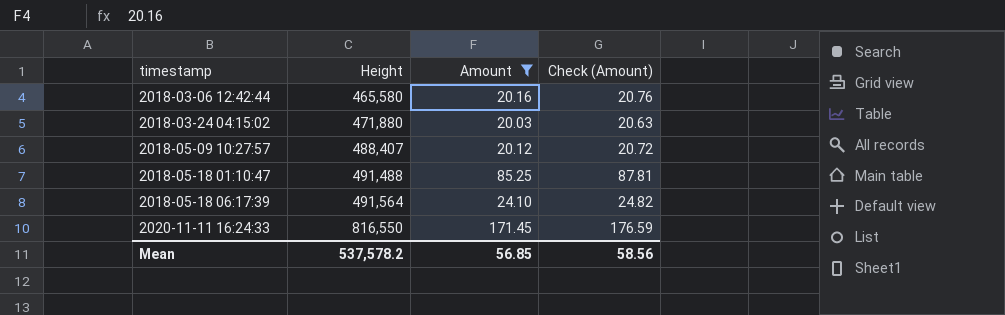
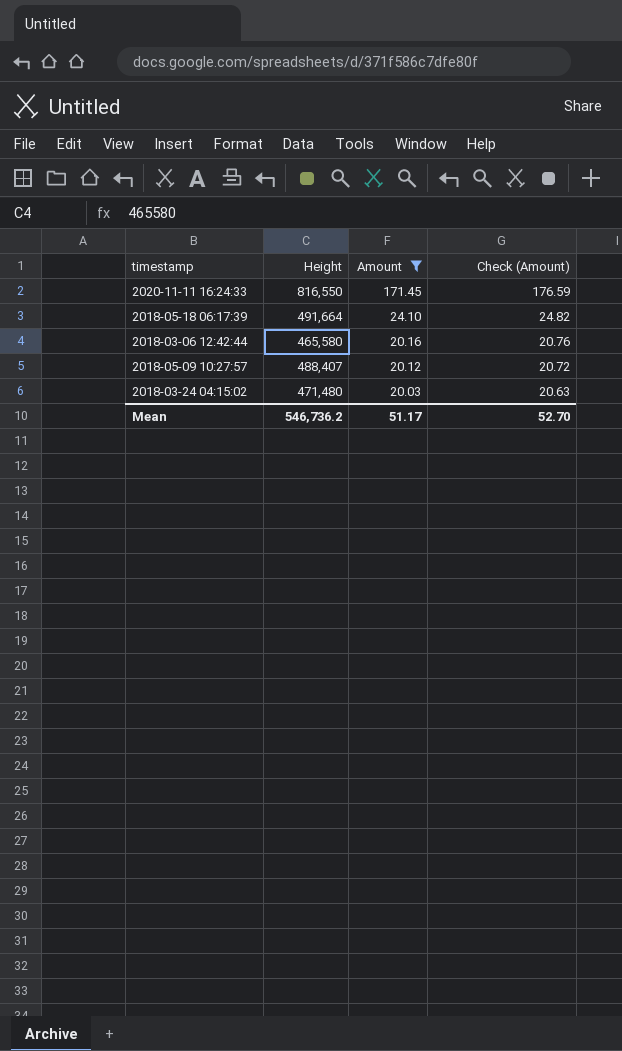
row order: timestamp ascending -> Amount descending
row 2018-05-18 01:10:47: 491,488 | 85.25 | 87.81 -> none
2018-05-18 06:17:39 | Height: 491,564 -> 491,664
2018-03-24 04:15:02 | Height: 471,880 -> 471,480
Mean | Height: 537,578.2 -> 546,736.2
Mean | Amount: 56.85 -> 51.17
Mean | Check (Amount): 58.56 -> 52.70

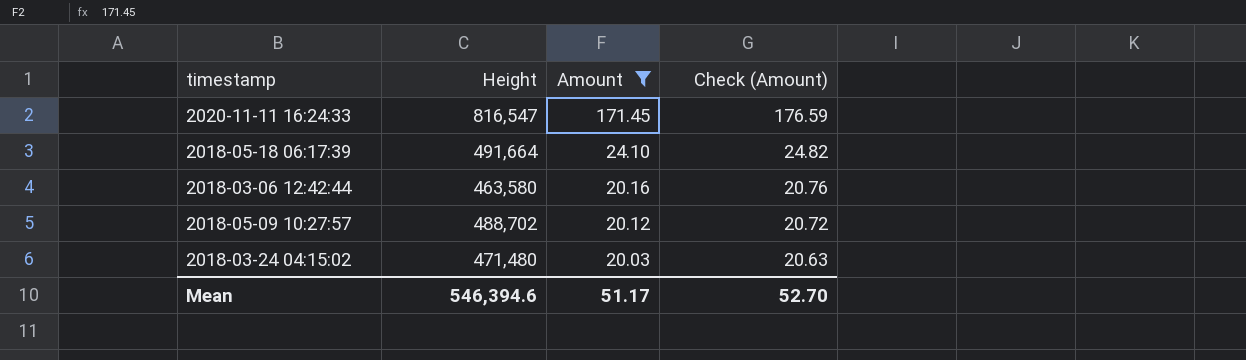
2020-11-11 16:24:33 | Height: 816,550 -> 816,547
2018-03-06 12:42:44 | Height: 465,580 -> 463,580
2018-05-09 10:27:57 | Height: 488,407 -> 488,702
Mean | Height: 546,736.2 -> 546,394.6

